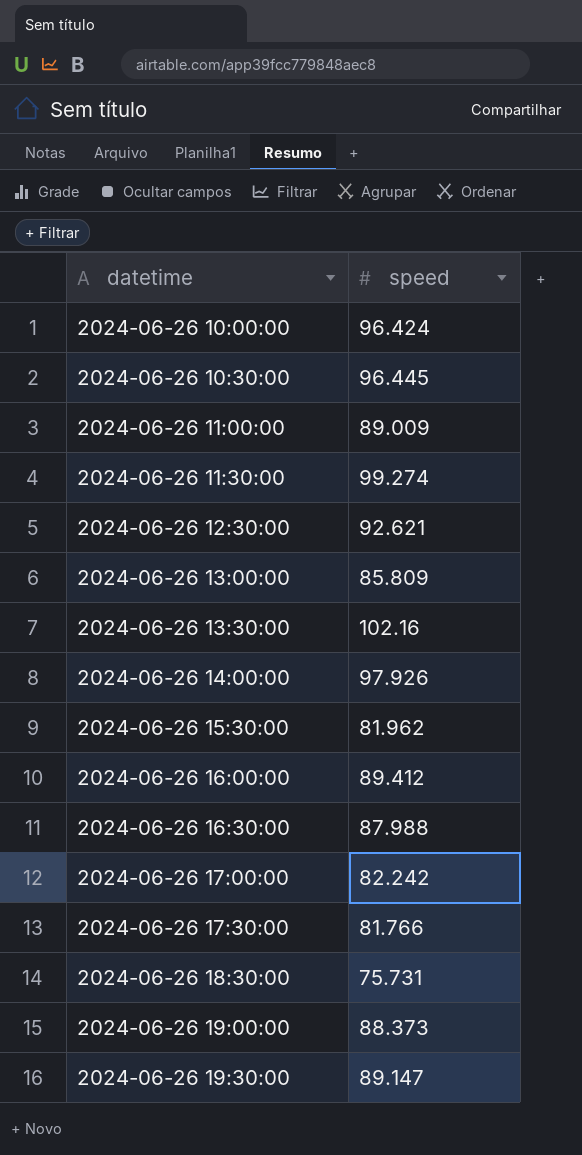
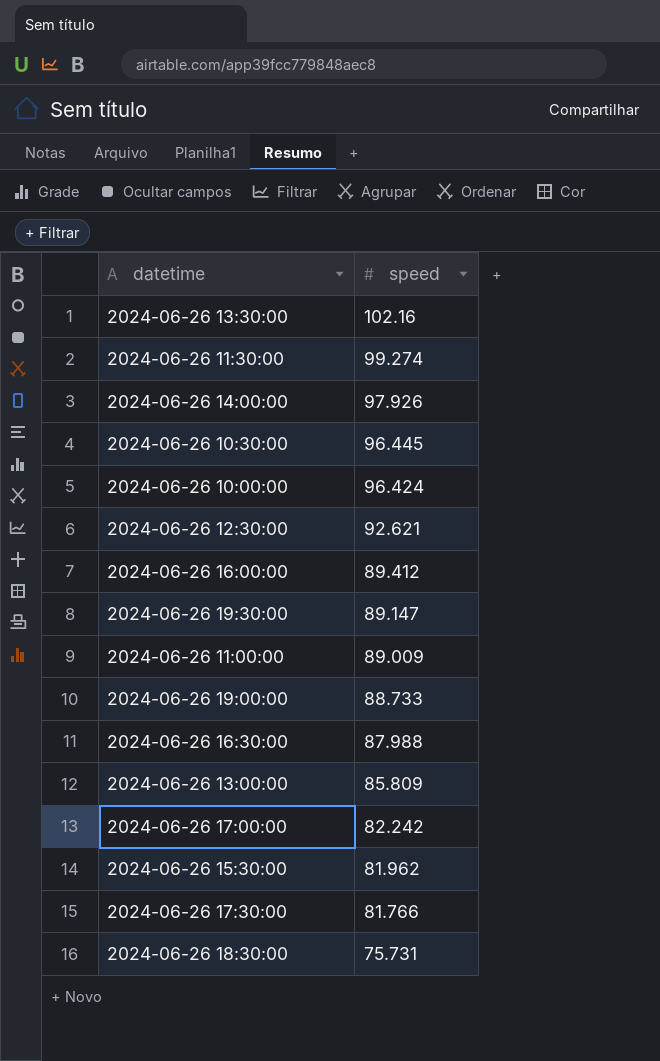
row order: datetime ascending -> speed descending
2024-06-26 19:00:00 | speed: 88.373 -> 88.733

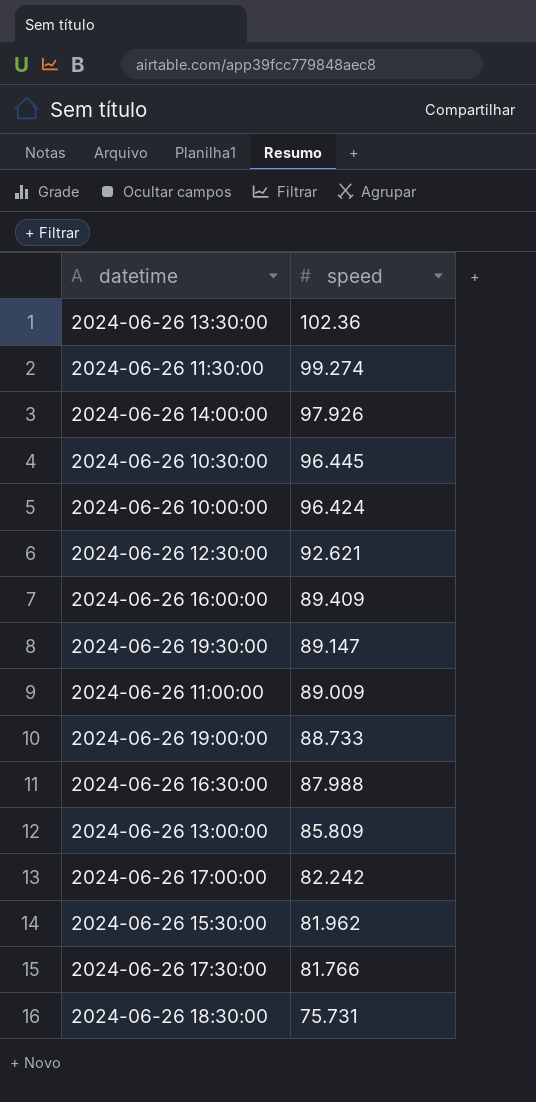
2024-06-26 13:30:00 | speed: 102.16 -> 102.36
2024-06-26 16:00:00 | speed: 89.412 -> 89.409

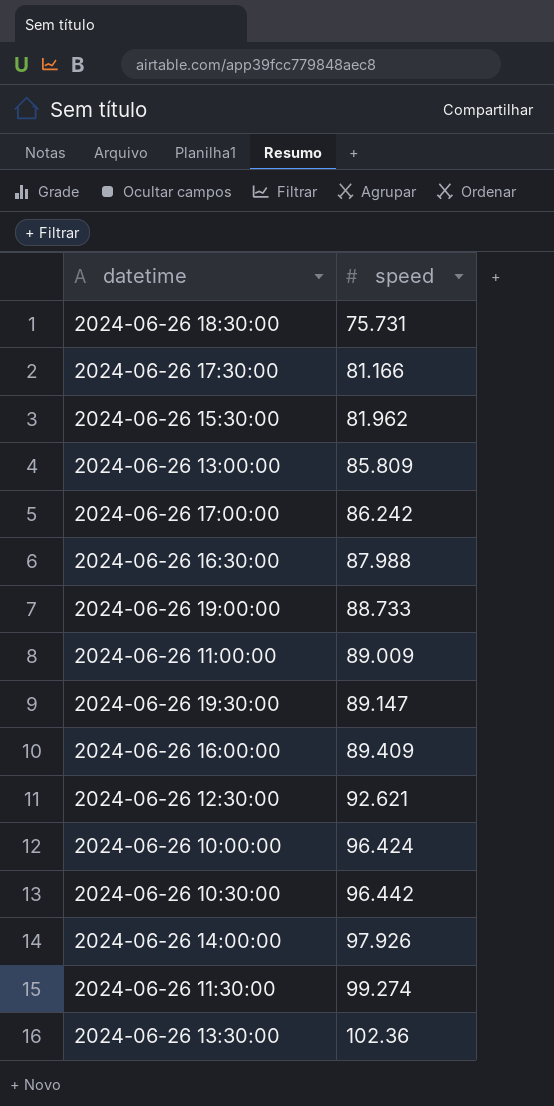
row order: speed descending -> speed ascending
2024-06-26 17:30:00 | speed: 81.766 -> 81.166
2024-06-26 17:00:00 | speed: 82.242 -> 86.242
2024-06-26 10:30:00 | speed: 96.445 -> 96.442

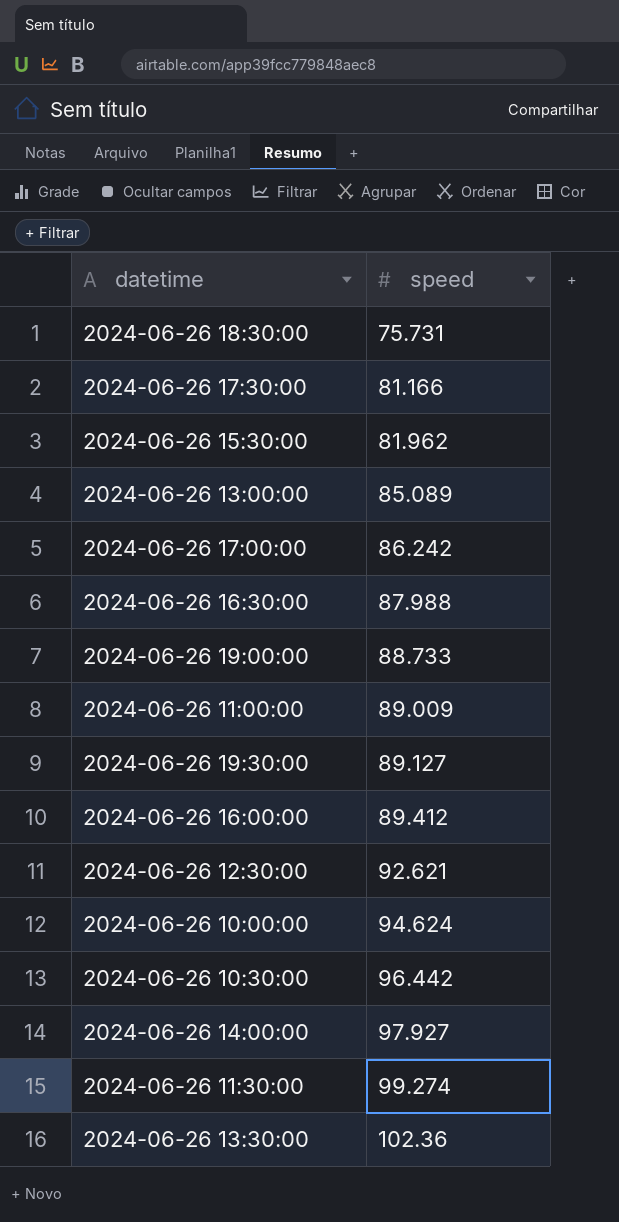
2024-06-26 13:00:00 | speed: 85.809 -> 85.089
2024-06-26 19:30:00 | speed: 89.147 -> 89.127
2024-06-26 16:00:00 | speed: 89.409 -> 89.412
2024-06-26 10:00:00 | speed: 96.424 -> 94.624
2024-06-26 14:00:00 | speed: 97.926 -> 97.927

